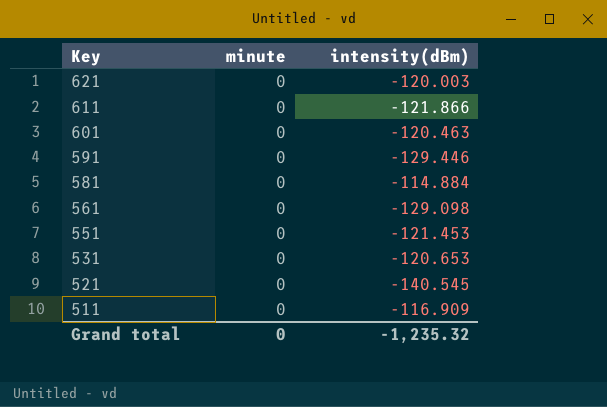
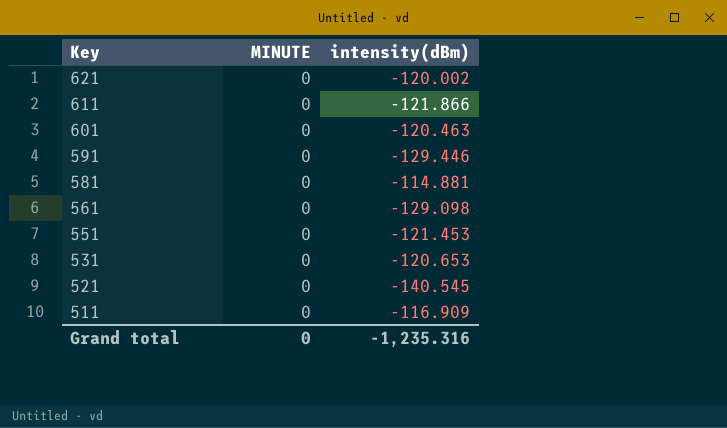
column name: minute -> MINUTE
621 | intensity(dBm): -120.003 -> -120.002
581 | intensity(dBm): -114.884 -> -114.881
Grand total | intensity(dBm): -1,235.32 -> -1,235.316

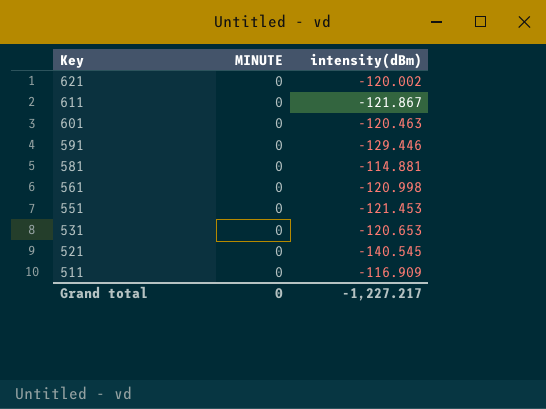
611 | intensity(dBm): -121.866 -> -121.867
561 | intensity(dBm): -129.098 -> -120.998
Grand total | intensity(dBm): -1,235.316 -> -1,227.217

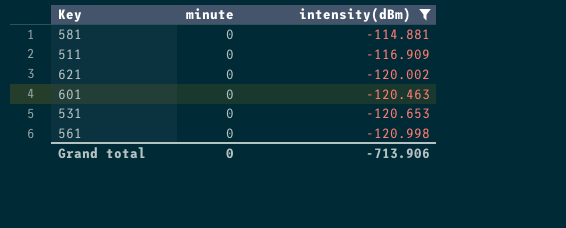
filter: none -> intensity(dBm) >= -120.998
row order: Key descending -> intensity(dBm) descending
column name: MINUTE -> minute
Grand total | intensity(dBm): -1,227.217 -> -713.906

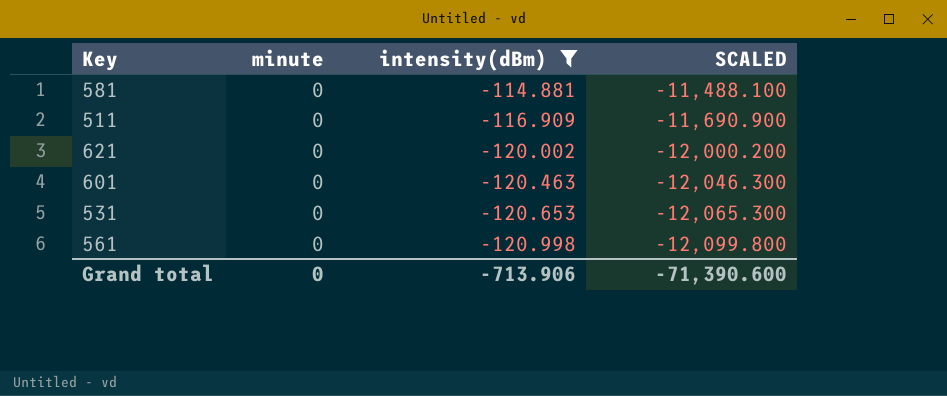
column SCALED | formula: none -> [intensity(dBm)] * 100

